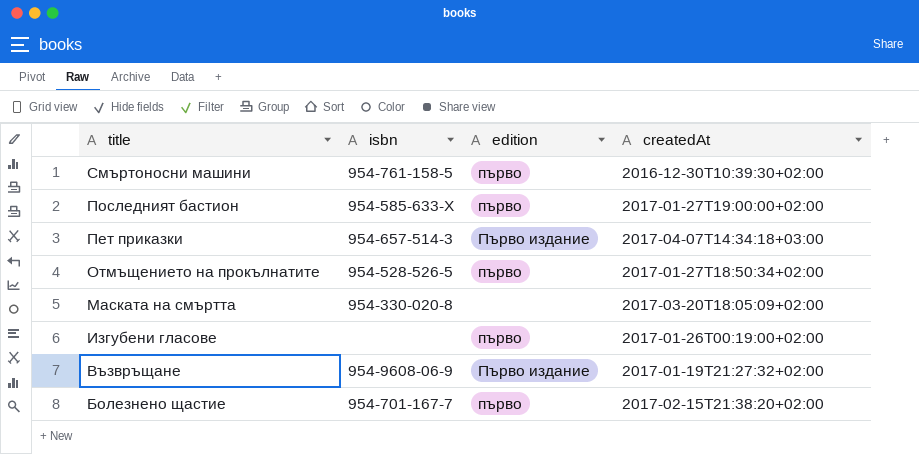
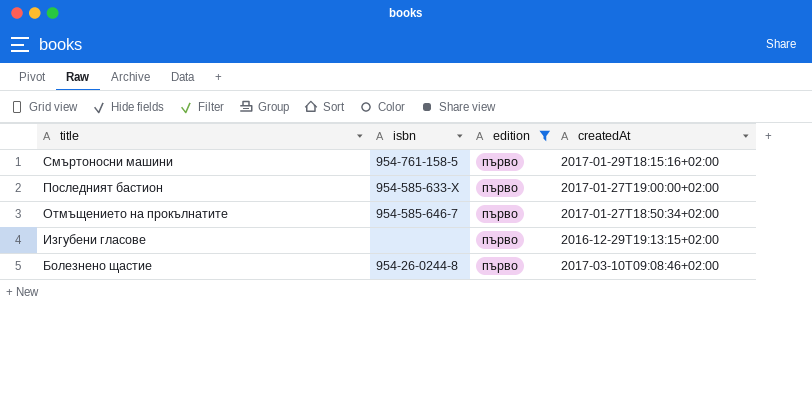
filter: none -> edition = първо
Смъртоносни машини | createdAt: 2016-12-30T10:39:30+02:00 -> 2017-01-29T18:15:16+02:00
Отмъщението на прокълнатите | isbn: 954-528-526-5 -> 954-585-646-7
Изгубени гласове | createdAt: 2017-01-26T00:19:00+02:00 -> 2016-12-29T19:13:15+02:00
Болезнено щастие | isbn: 954-701-167-7 -> 954-26-0244-8
Болезнено щастие | createdAt: 2017-02-15T21:38:20+02:00 -> 2017-03-10T09:08:46+02:00

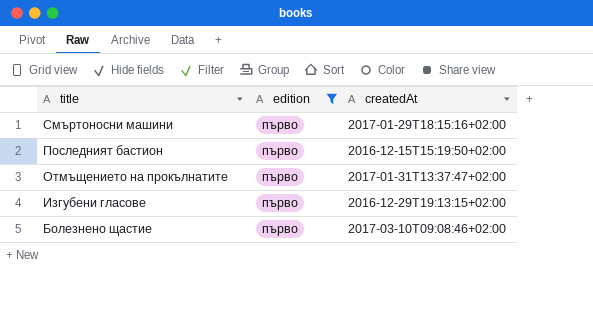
column isbn | position: 2 -> none
Последният бастион | createdAt: 2017-01-27T19:00:00+02:00 -> 2016-12-15T15:19:50+02:00
Отмъщението на прокълнатите | createdAt: 2017-01-27T18:50:34+02:00 -> 2017-01-31T13:37:47+02:00

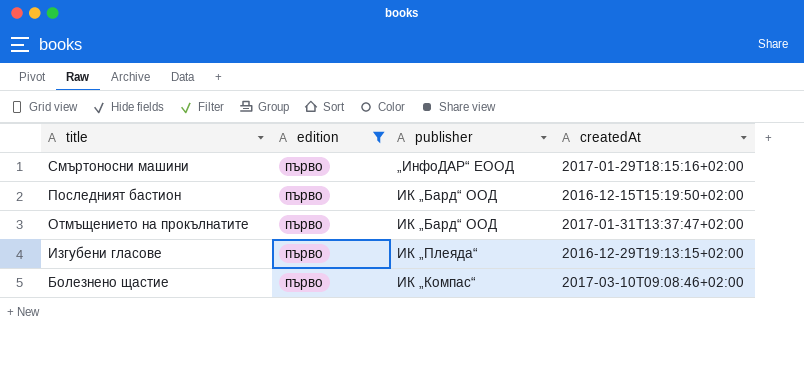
column publisher | position: none -> 3

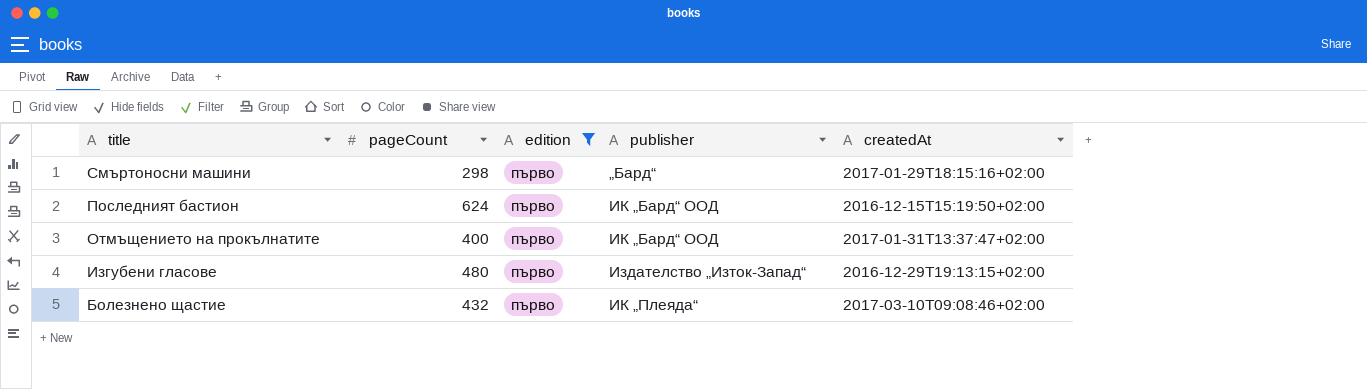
column pageCount | position: none -> 2
Смъртоносни машини | publisher: „ИнфоДАР“ ЕООД -> „Бард“
Изгубени гласове | publisher: ИК „Плеяда“ -> Издателство „Изток-Запад“
Болезнено щастие | publisher: ИК „Компас“ -> ИК „Плеяда“

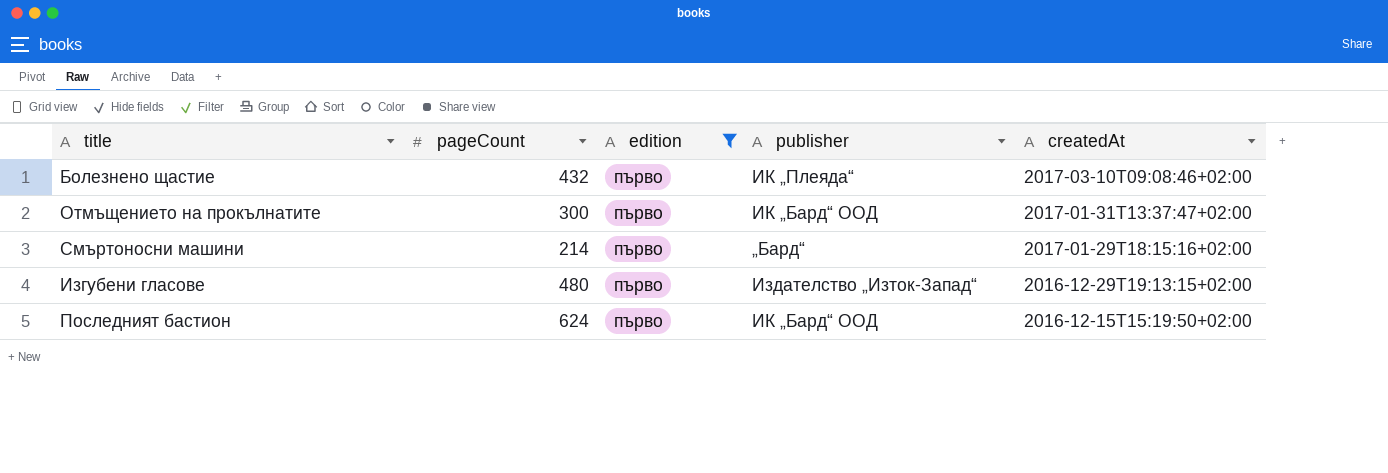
row order: title descending -> createdAt descending
Отмъщението на прокълнатите | pageCount: 400 -> 300
Смъртоносни машини | pageCount: 298 -> 214

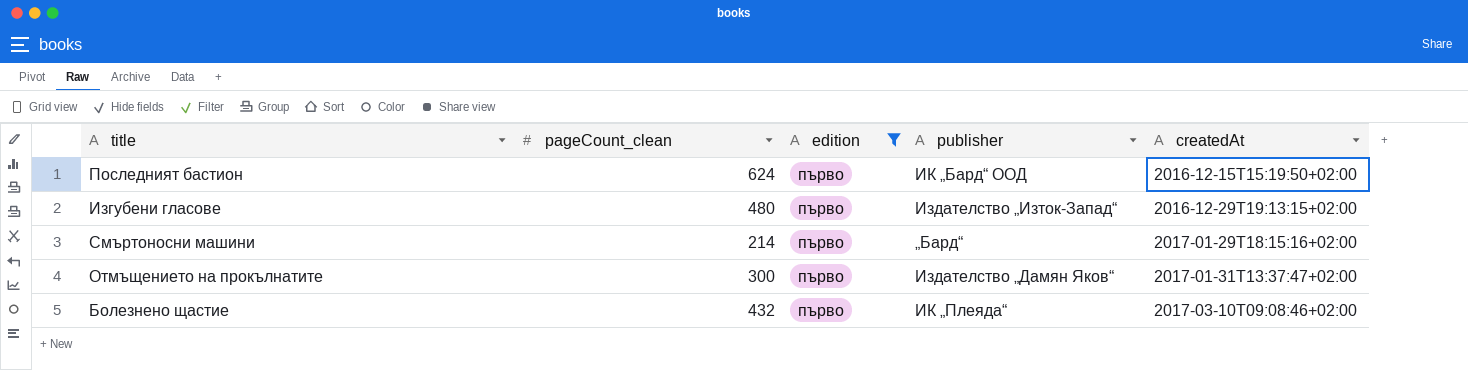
row order: createdAt descending -> createdAt ascending
column name: pageCount -> pageCount_clean
Отмъщението на прокълнатите | publisher: ИК „Бард“ ООД -> Издателство „Дамян Яков“

